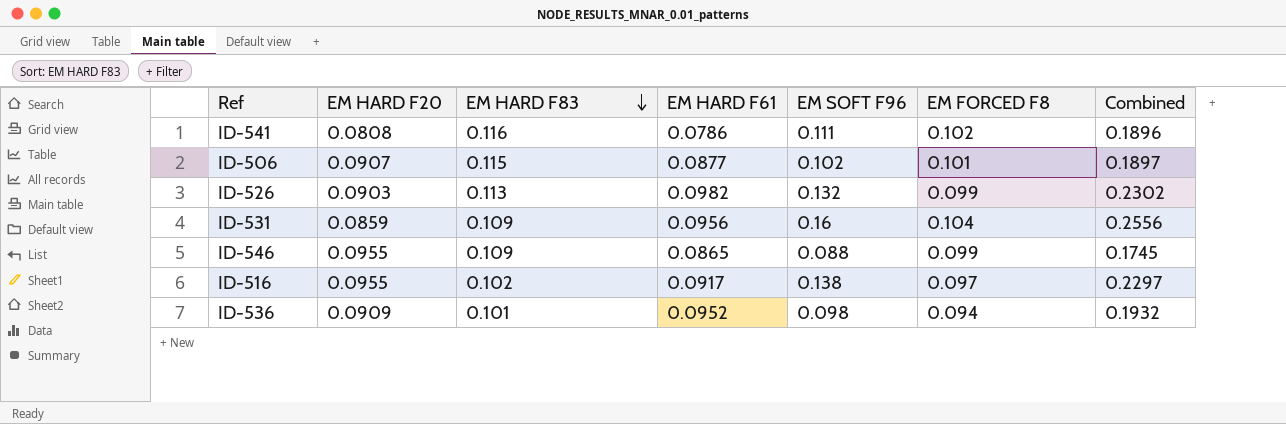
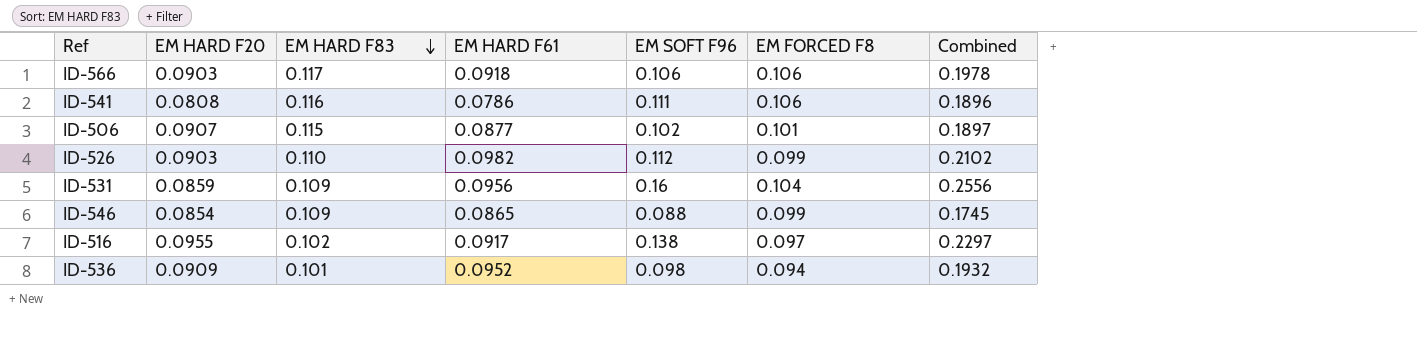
row ID-566: none -> 0.0903 | 0.117 | 0.0918 | 0.106 | 0.106 | 0.1978
ID-541 | EM FORCED F8: 0.102 -> 0.106
ID-526 | EM HARD F83: 0.113 -> 0.110
ID-526 | EM SOFT F96: 0.132 -> 0.112
ID-526 | Combined: 0.2302 -> 0.2102
ID-546 | EM HARD F20: 0.0955 -> 0.0854

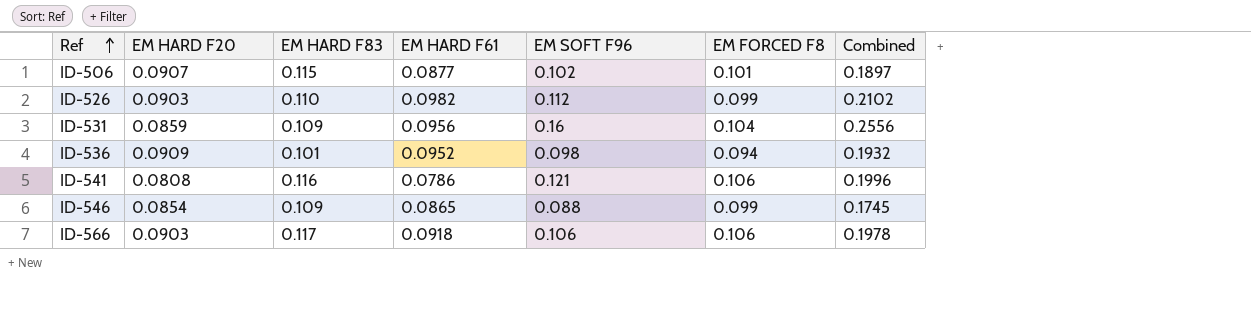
row order: EM HARD F83 descending -> Ref ascending
row ID-516: 0.0955 | 0.102 | 0.0917 | 0.138 | 0.097 | 0.2297 -> none
ID-541 | EM SOFT F96: 0.111 -> 0.121
ID-541 | Combined: 0.1896 -> 0.1996

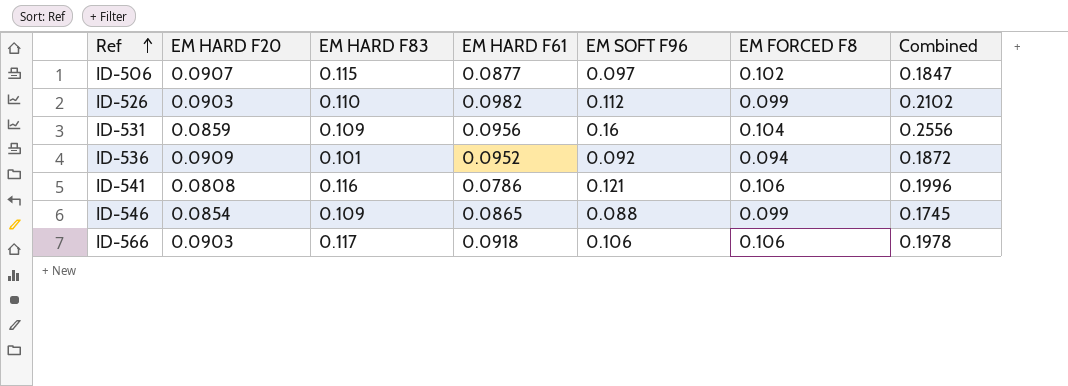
ID-506 | EM SOFT F96: 0.102 -> 0.097
ID-506 | EM FORCED F8: 0.101 -> 0.102
ID-506 | Combined: 0.1897 -> 0.1847
ID-536 | EM SOFT F96: 0.098 -> 0.092
ID-536 | Combined: 0.1932 -> 0.1872

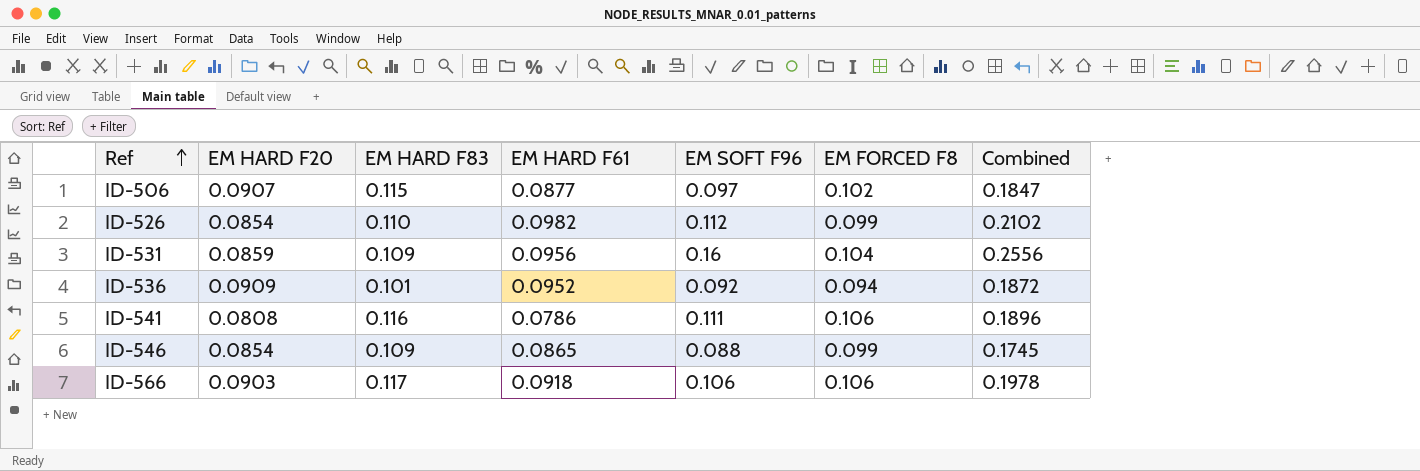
ID-526 | EM HARD F20: 0.0903 -> 0.0854
ID-541 | EM SOFT F96: 0.121 -> 0.111
ID-541 | Combined: 0.1996 -> 0.1896

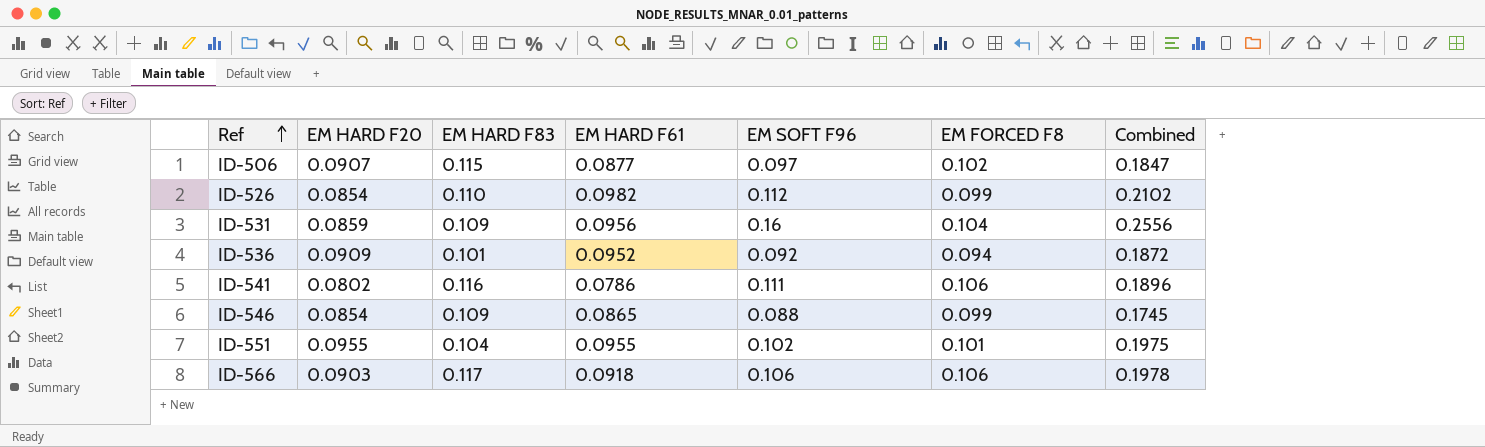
ID-541 | EM HARD F20: 0.0808 -> 0.0802
row ID-551: none -> 0.0955 | 0.104 | 0.0955 | 0.102 | 0.101 | 0.1975

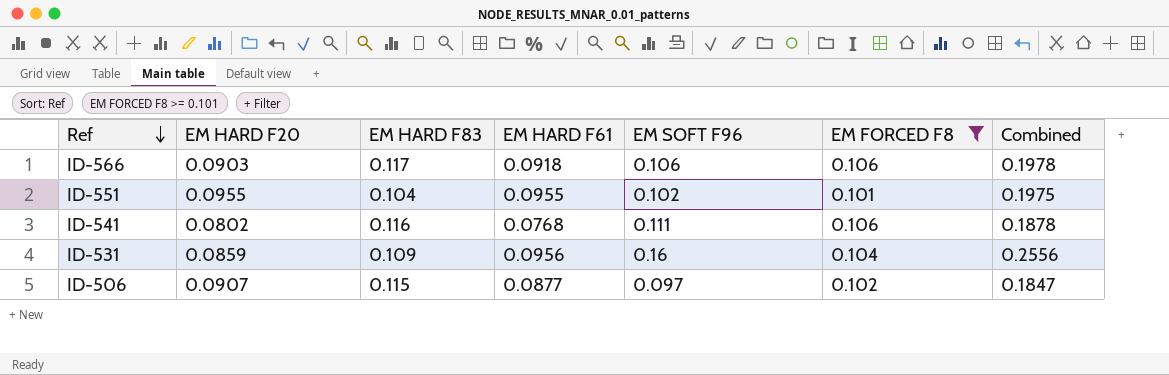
filter: none -> EM FORCED F8 >= 0.101
row order: Ref ascending -> Ref descending
ID-541 | EM HARD F61: 0.0786 -> 0.0768
ID-541 | Combined: 0.1896 -> 0.1878

